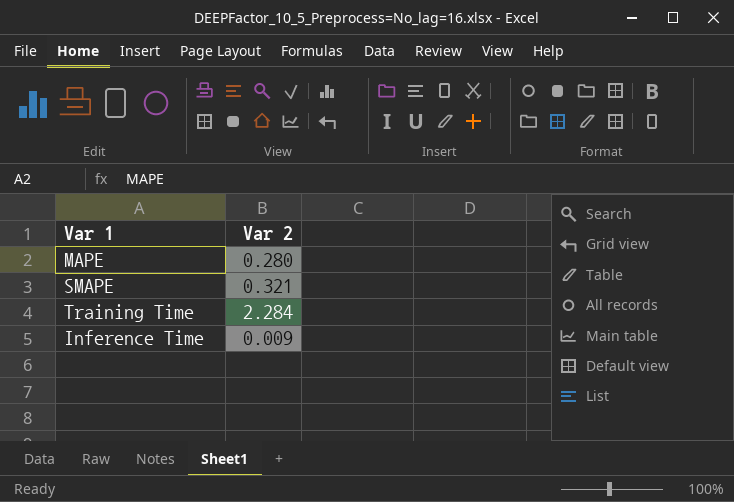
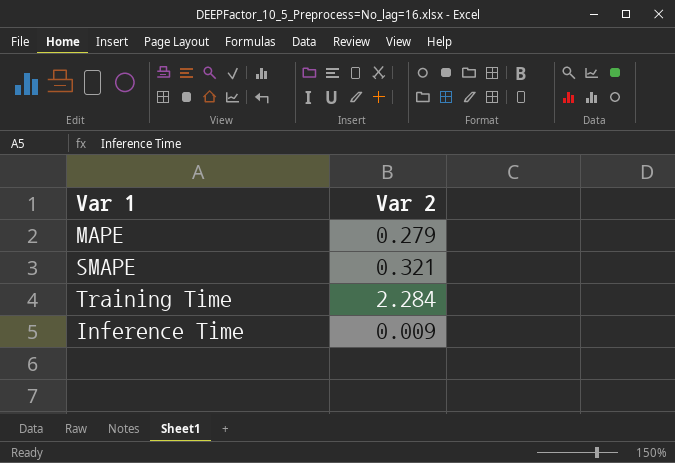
MAPE | Var 2: 0.280 -> 0.279

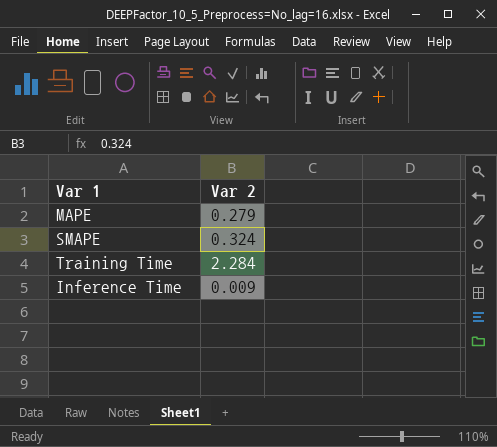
SMAPE | Var 2: 0.321 -> 0.324

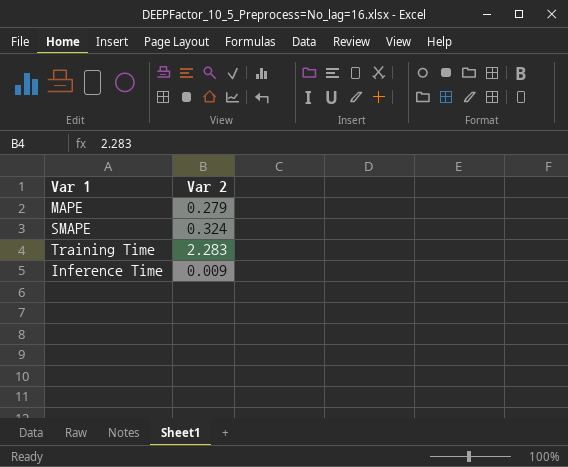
Training Time | Var 2: 2.284 -> 2.283

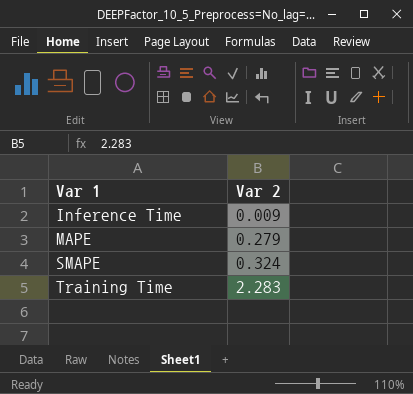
row order: none -> Var 1 ascending

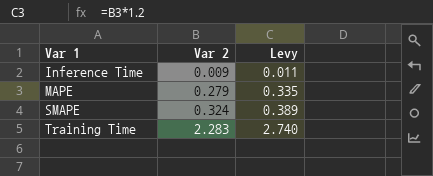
column Levy | formula: none -> [Var 2] * 1.2

